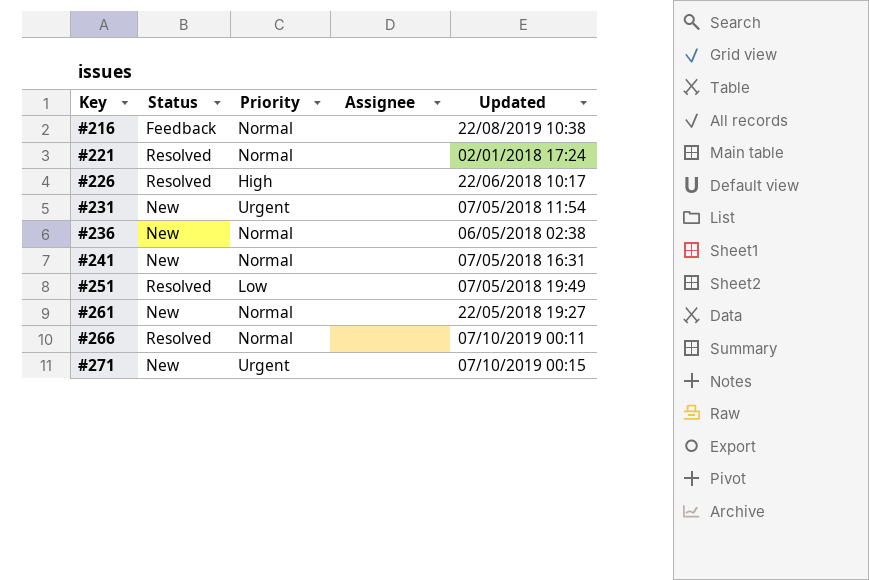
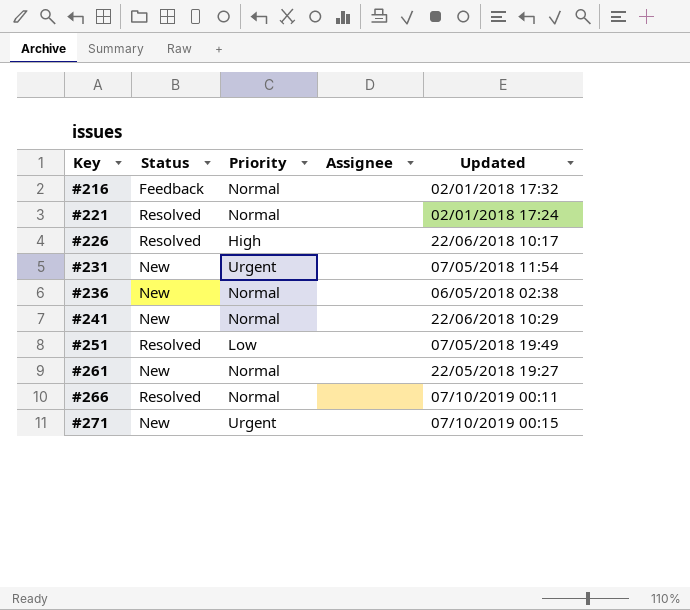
#216 | Updated: 22/08/2019 10:38 -> 02/01/2018 17:32
#241 | Updated: 07/05/2018 16:31 -> 22/06/2018 10:29

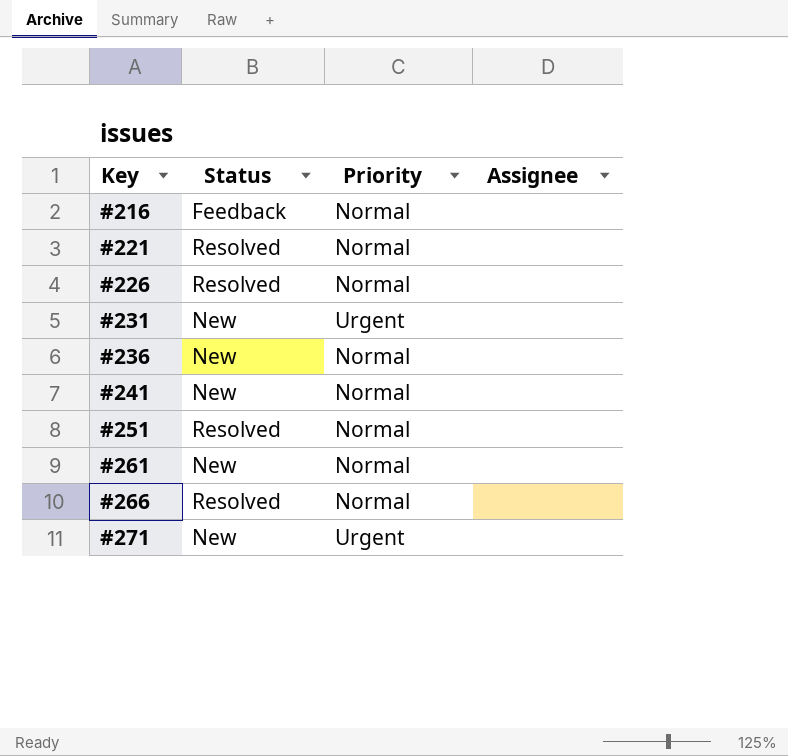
column Updated | position: 5 -> none
#226 | Priority: High -> Normal
#251 | Priority: Low -> Normal

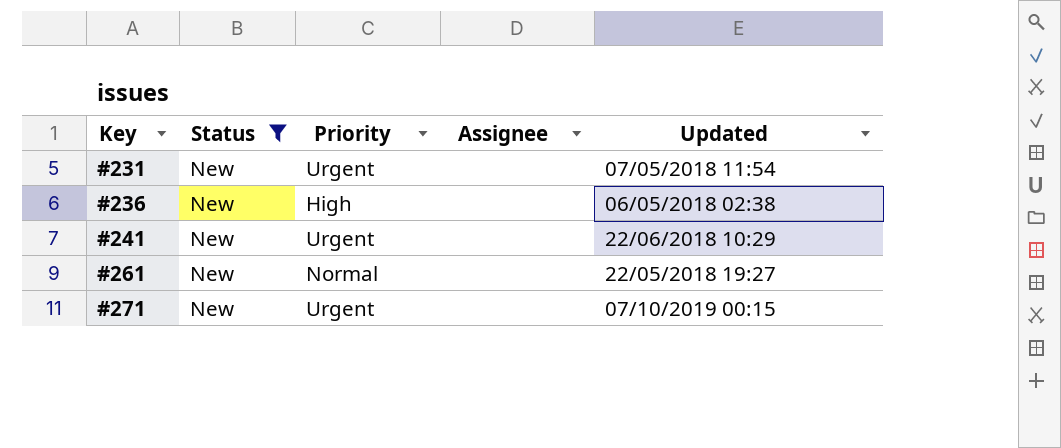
filter: none -> Status = New
column Updated | position: none -> 5
#236 | Priority: Normal -> High
#241 | Priority: Normal -> Urgent

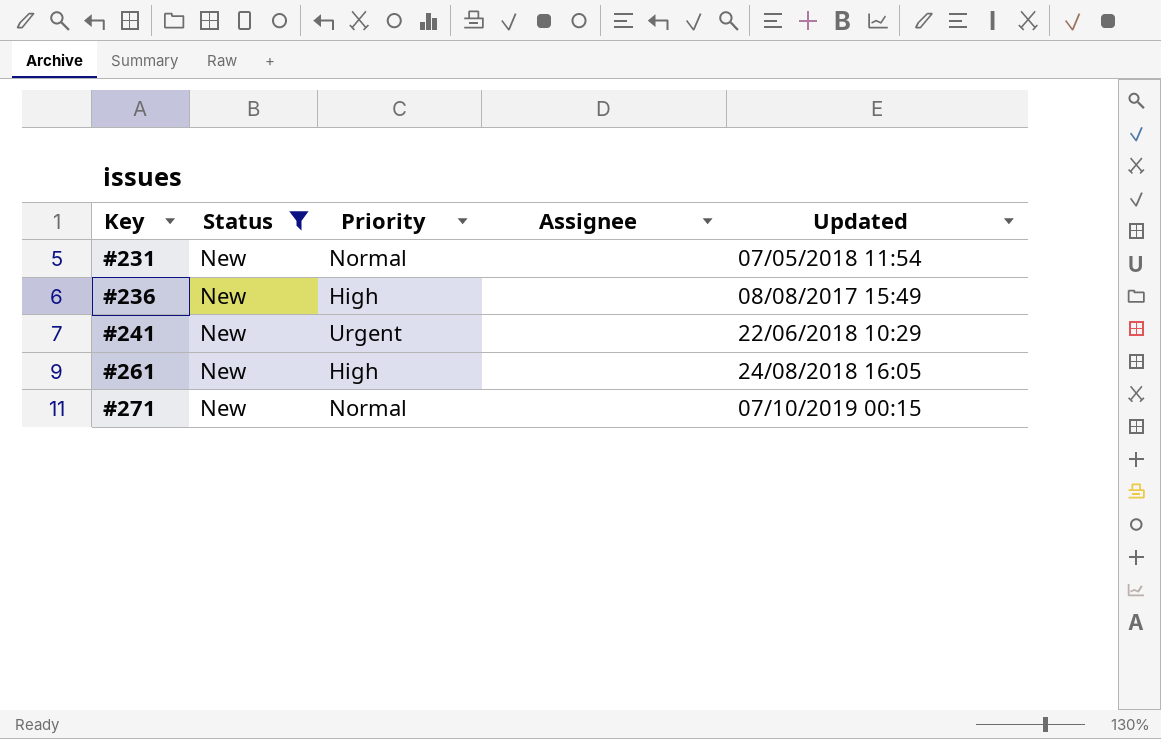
#231 | Priority: Urgent -> Normal
#236 | Updated: 06/05/2018 02:38 -> 08/08/2017 15:49
#261 | Priority: Normal -> High
#261 | Updated: 22/05/2018 19:27 -> 24/08/2018 16:05
#271 | Priority: Urgent -> Normal

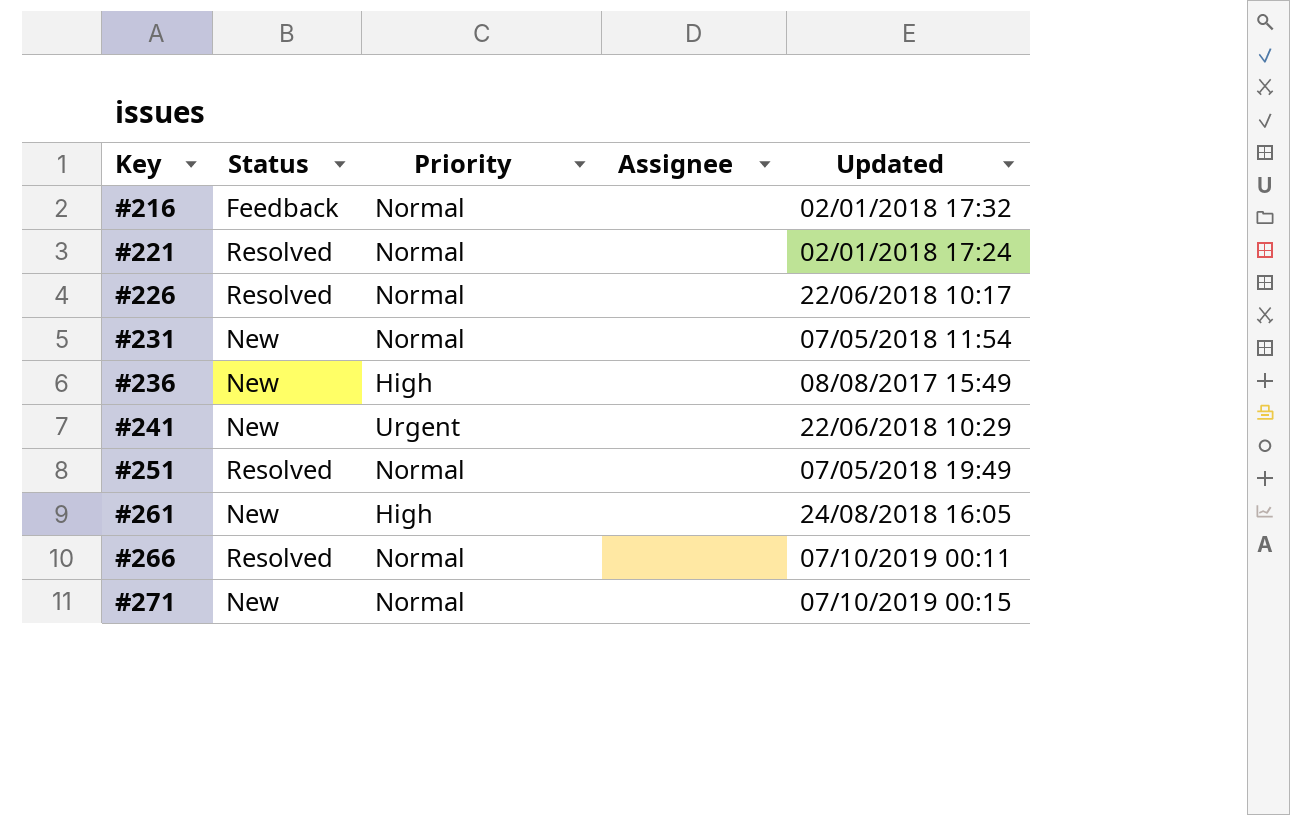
filter: Status = New -> none

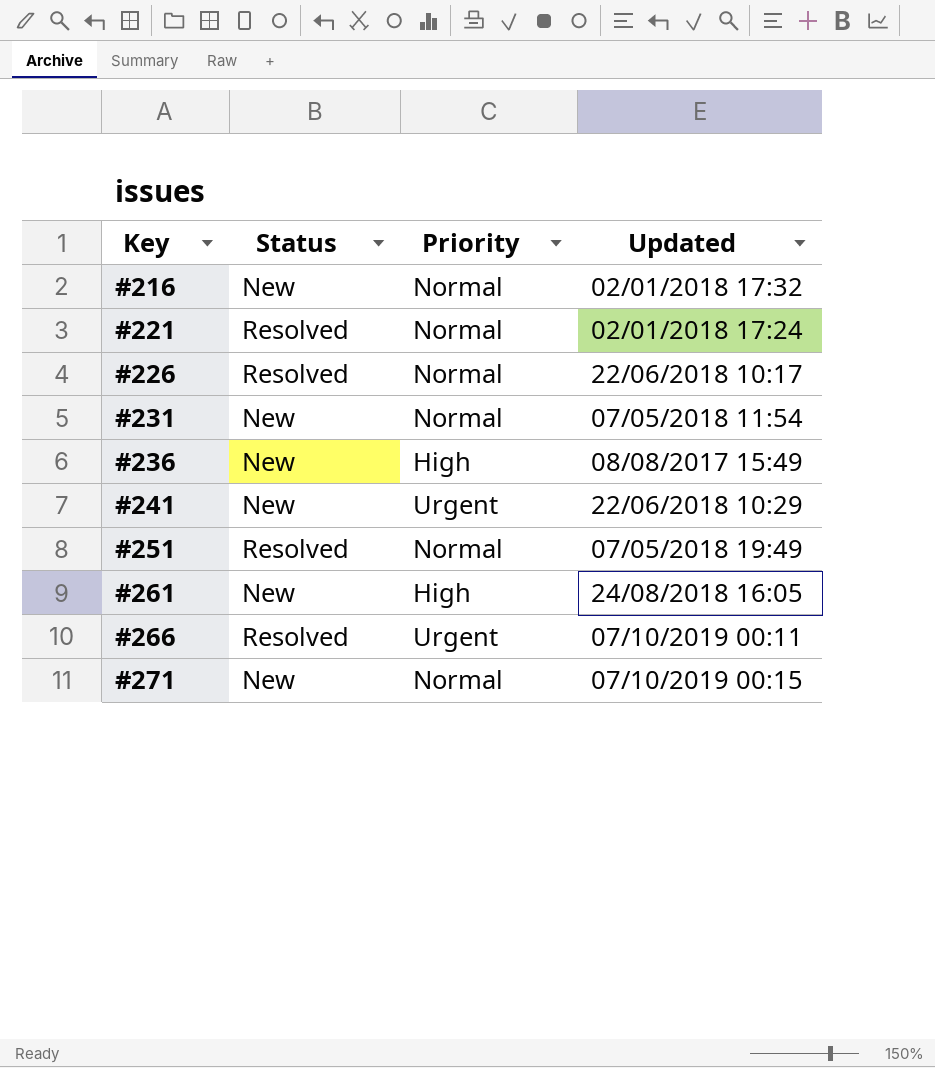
column Assignee | position: 4 -> none
#216 | Status: Feedback -> New
#266 | Priority: Normal -> Urgent

